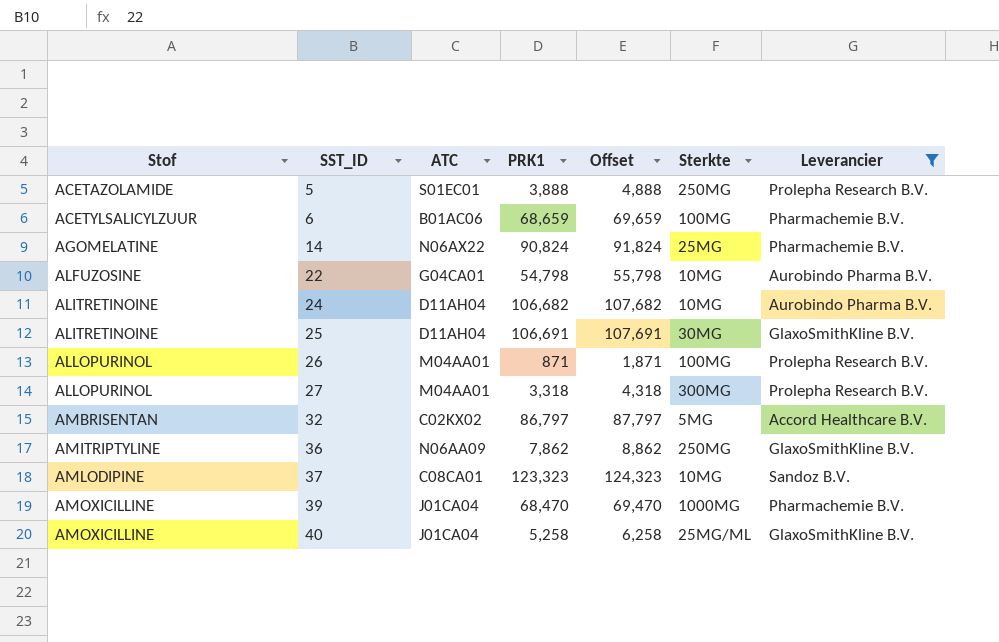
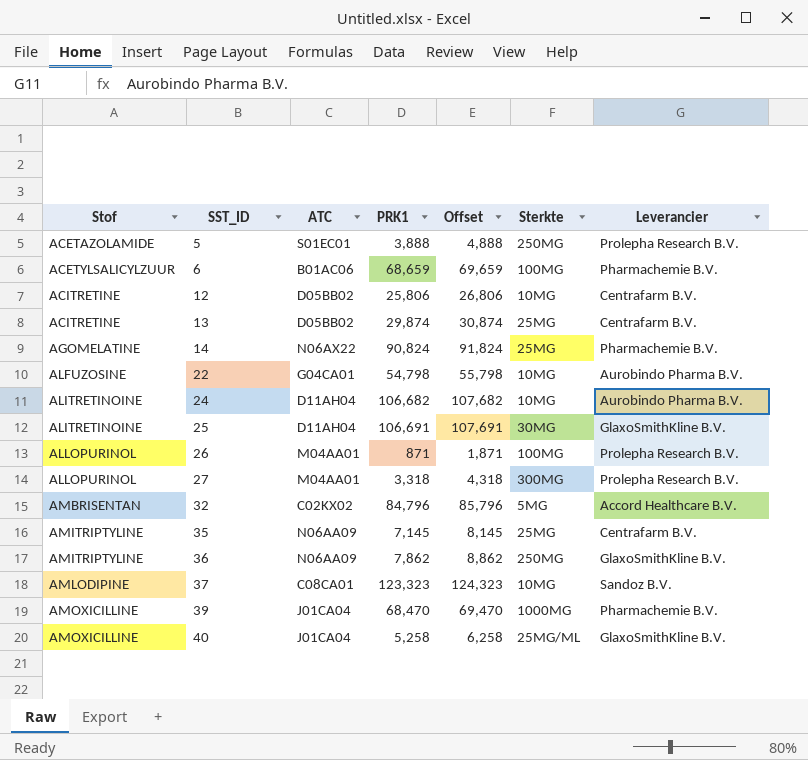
filter: Leverancier != Centrafarm B.V. -> none
32 | PRK1: 86,797 -> 84,796
32 | Offset: 87,797 -> 85,796

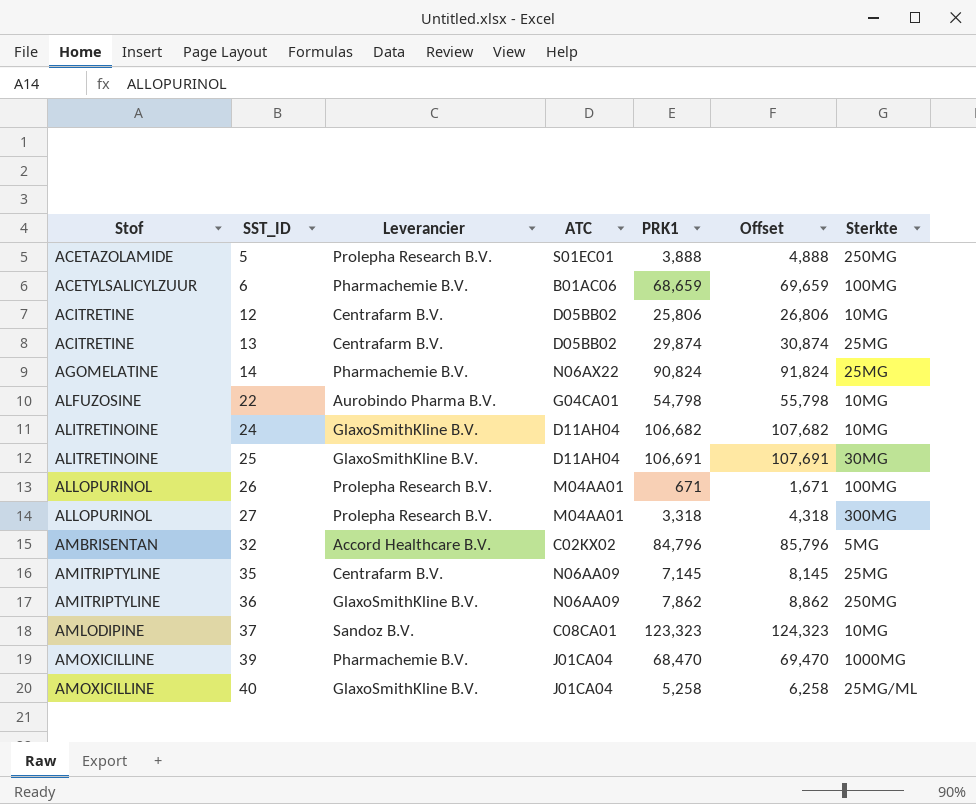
column Leverancier | position: 7 -> 3
24 | Leverancier: Aurobindo Pharma B.V. -> GlaxoSmithKline B.V.
26 | PRK1: 871 -> 671
26 | Offset: 1,871 -> 1,671

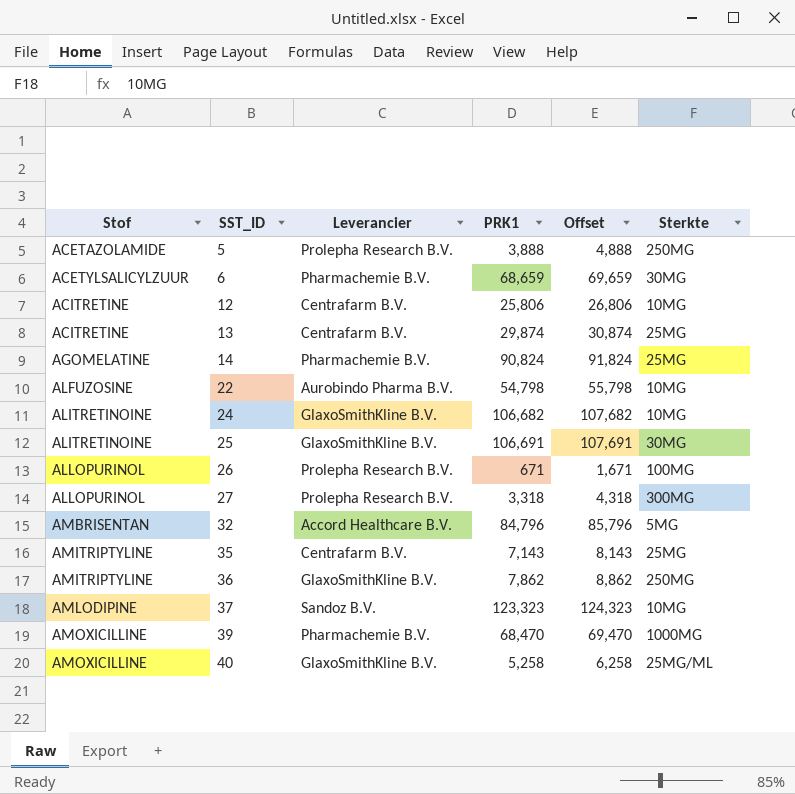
column ATC | position: 4 -> none
6 | Sterkte: 100MG -> 30MG
35 | PRK1: 7,145 -> 7,143
35 | Offset: 8,145 -> 8,143

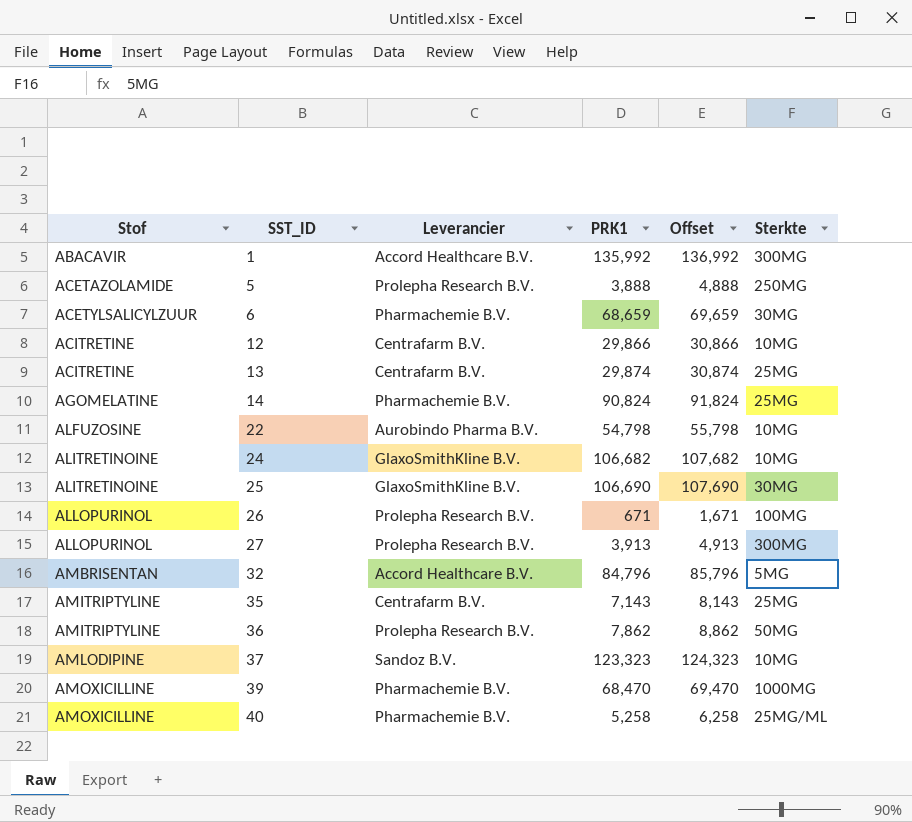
row 1: none -> ABACAVIR | Accord Healthcare B.V. | 135,992 | 136,992 | 300MG
12 | PRK1: 25,806 -> 29,866
12 | Offset: 26,806 -> 30,866
25 | PRK1: 106,691 -> 106,690
25 | Offset: 107,691 -> 107,690
27 | PRK1: 3,318 -> 3,913
27 | Offset: 4,318 -> 4,913
36 | Leverancier: GlaxoSmithKline B.V. -> Prolepha Research B.V.
36 | Sterkte: 250MG -> 50MG
40 | Leverancier: GlaxoSmithKline B.V. -> Pharmachemie B.V.

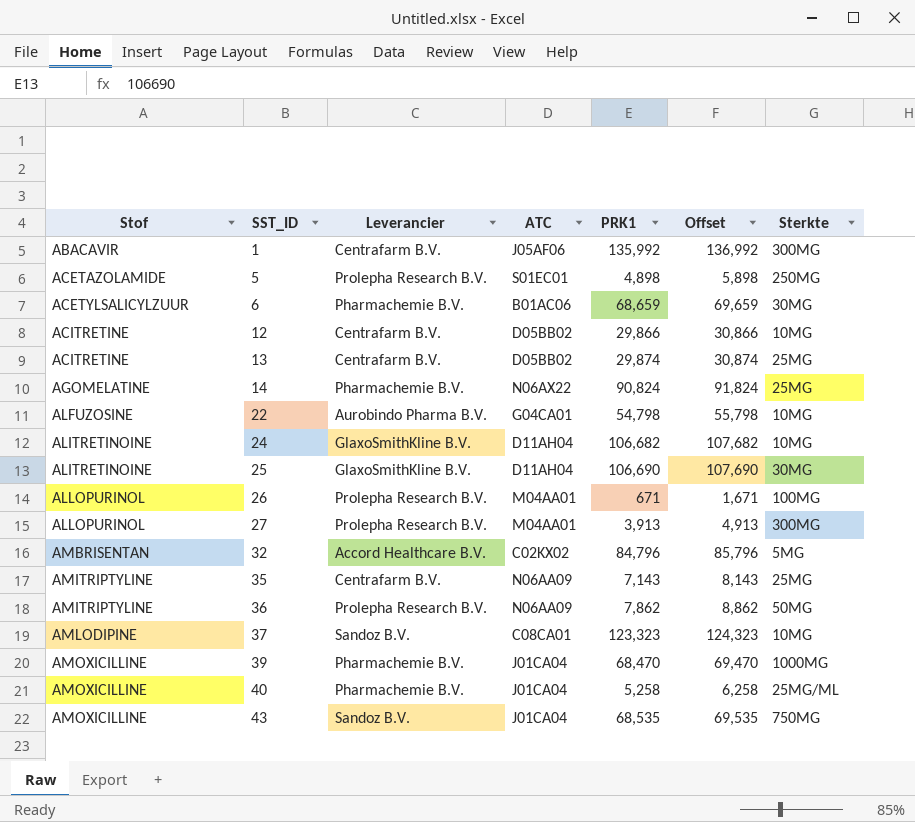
column ATC | position: none -> 4
1 | Leverancier: Accord Healthcare B.V. -> Centrafarm B.V.
5 | PRK1: 3,888 -> 4,898
5 | Offset: 4,888 -> 5,898
row 43: none -> AMOXICILLINE | Sandoz B.V. | J01CA04 | 68,535 | 69,535 | 750MG

